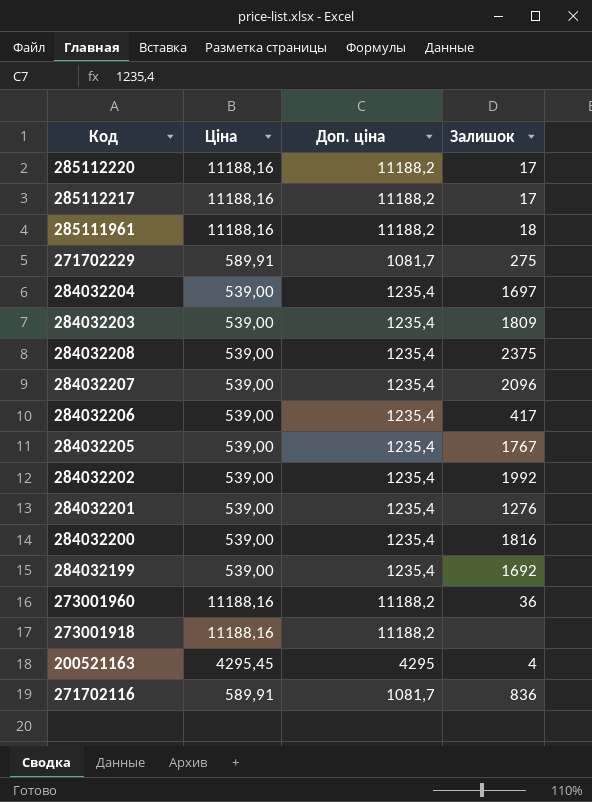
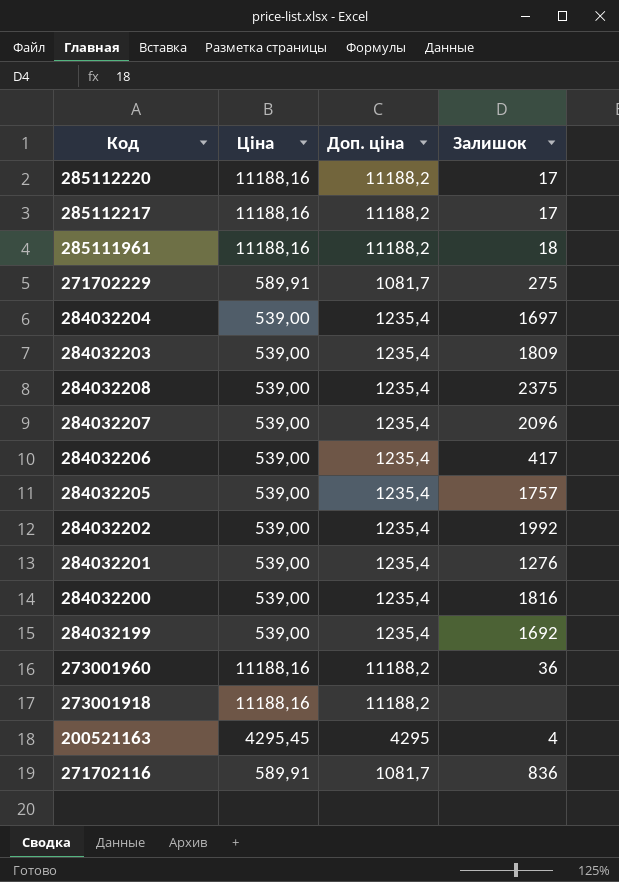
284032205 | Залишок: 1767 -> 1757

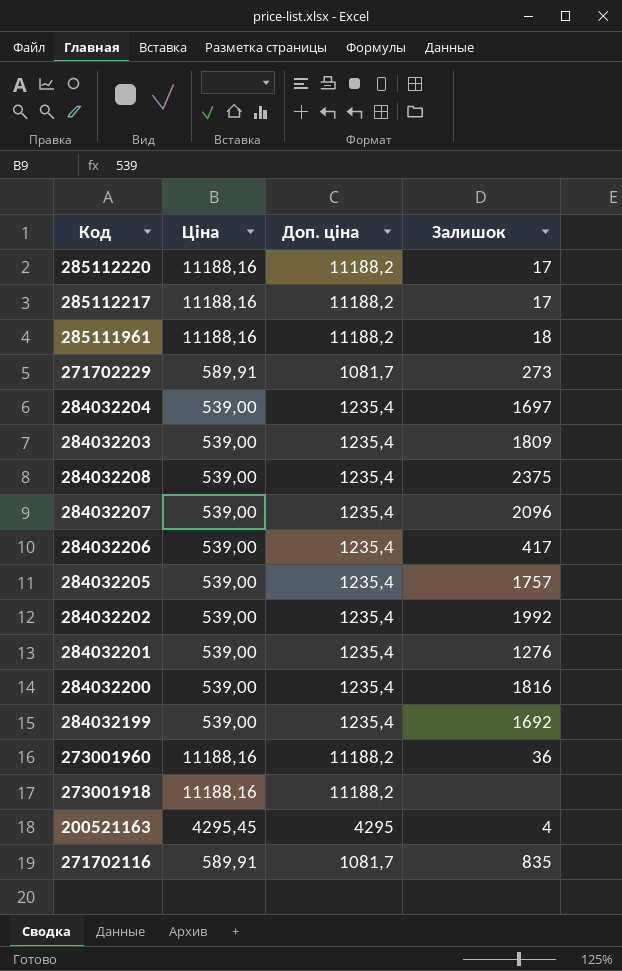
271702229 | Залишок: 275 -> 273
271702116 | Залишок: 836 -> 835

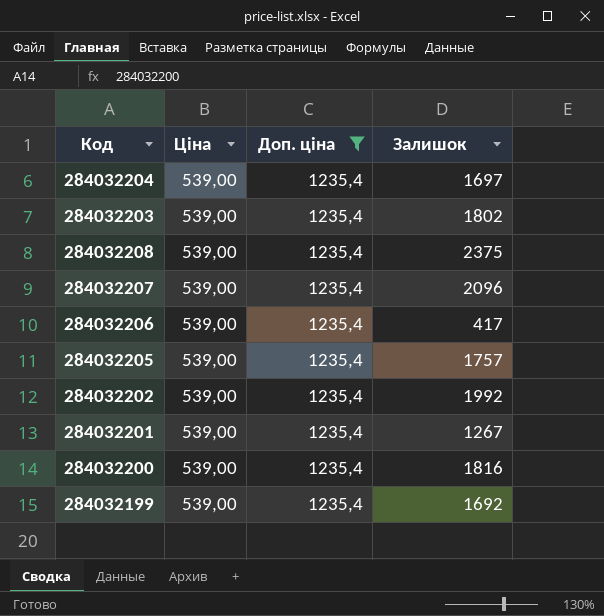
filter: none -> Доп. ціна = 1235,4
284032203 | Залишок: 1809 -> 1802
284032201 | Залишок: 1276 -> 1267

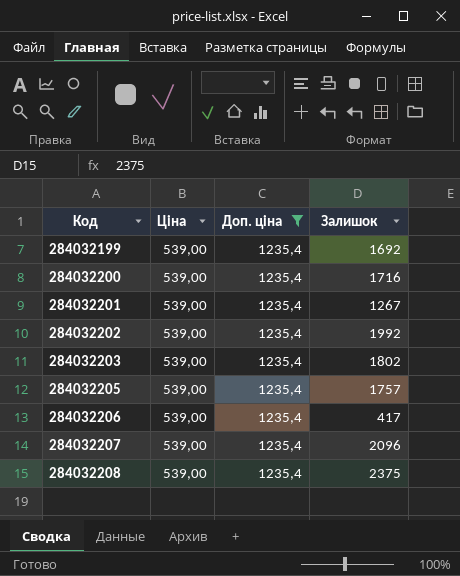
row order: none -> Код ascending
row 284032204: 539,00 | 1235,4 | 1697 -> none
284032200 | Залишок: 1816 -> 1716

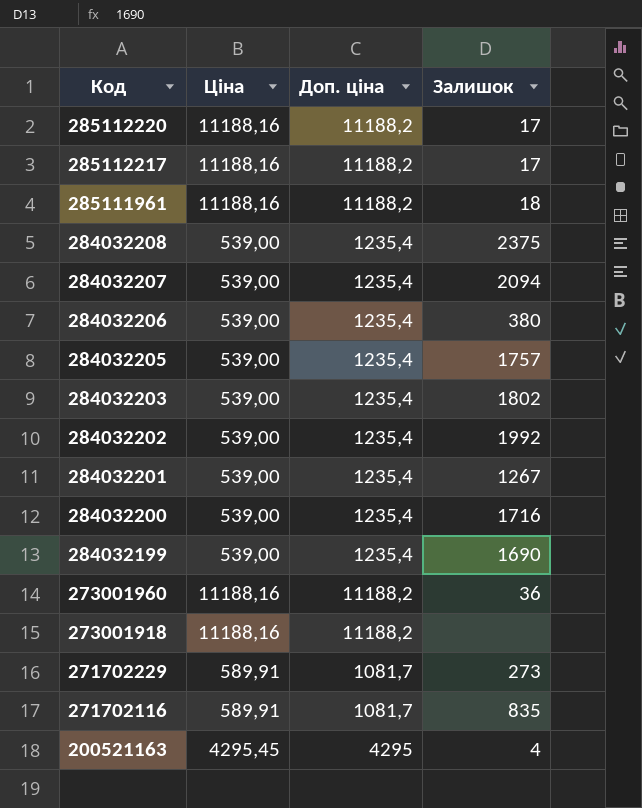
filter: Доп. ціна = 1235,4 -> none
row order: Код ascending -> Код descending
284032207 | Залишок: 2096 -> 2094
284032206 | Залишок: 417 -> 380
284032199 | Залишок: 1692 -> 1690

